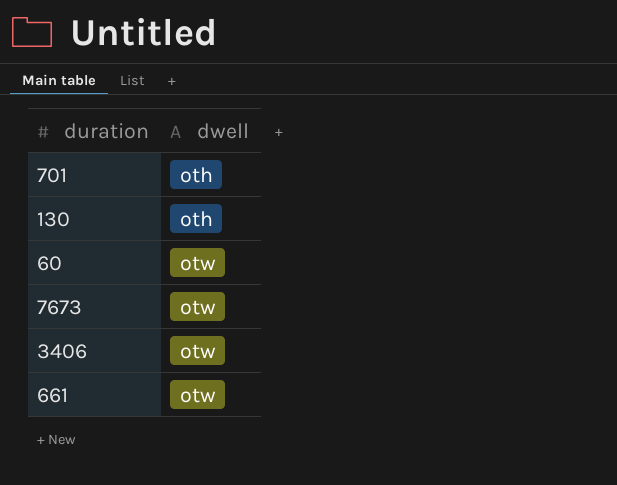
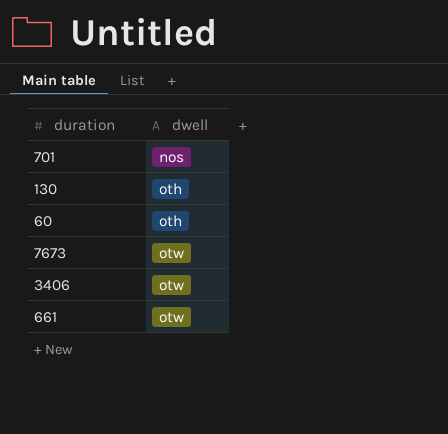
701 | dwell: oth -> nos
60 | dwell: otw -> oth

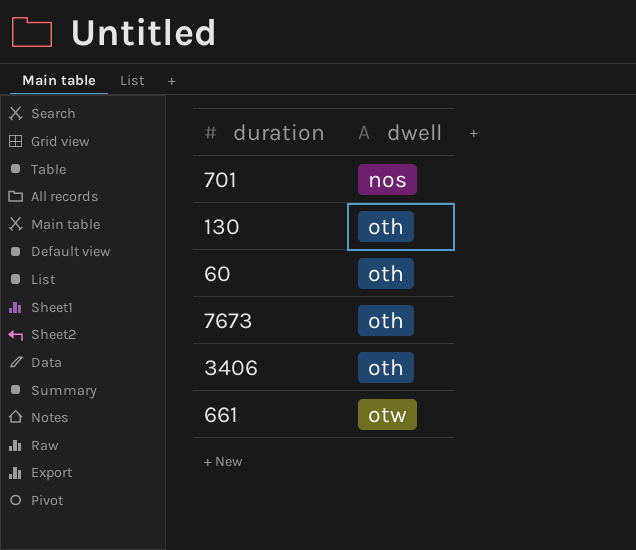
7673 | dwell: otw -> oth
3406 | dwell: otw -> oth

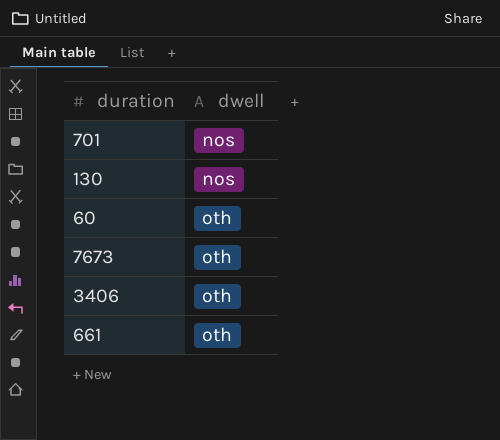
130 | dwell: oth -> nos
661 | dwell: otw -> oth

